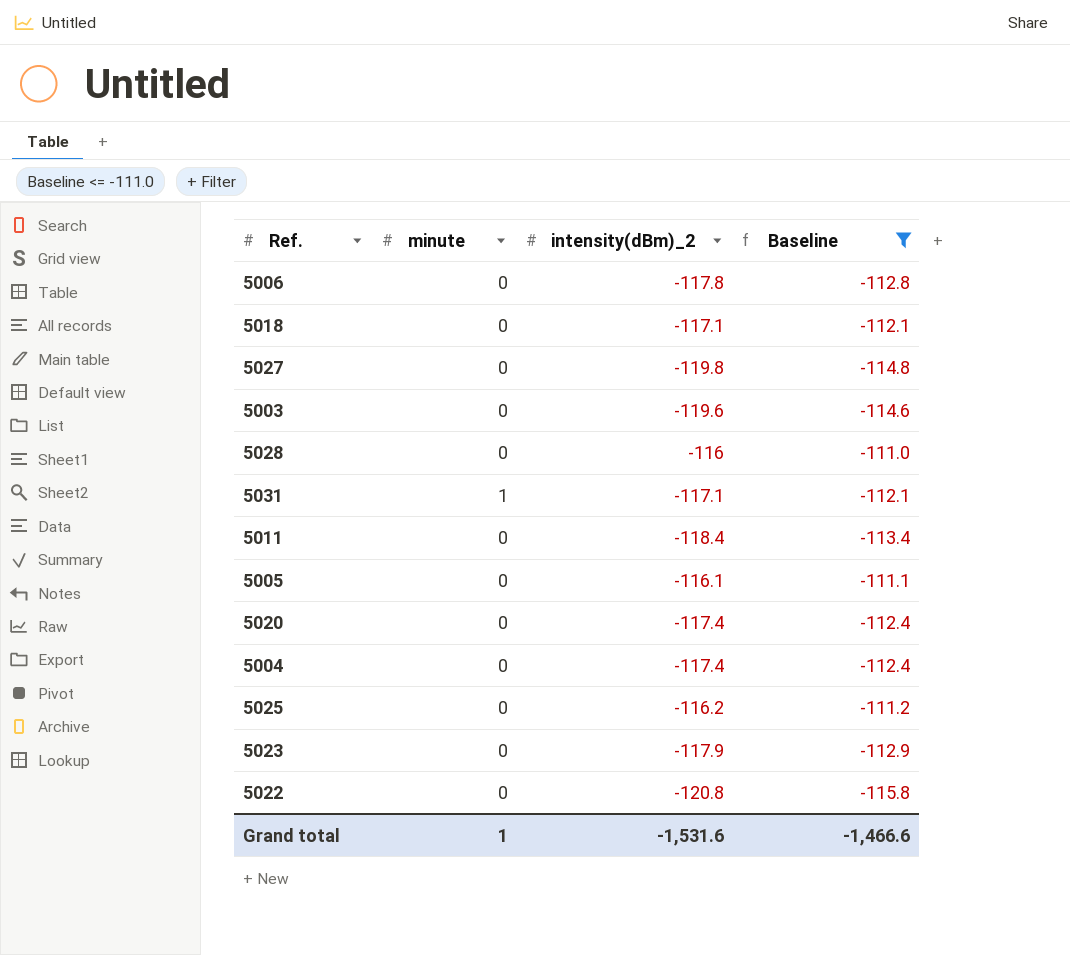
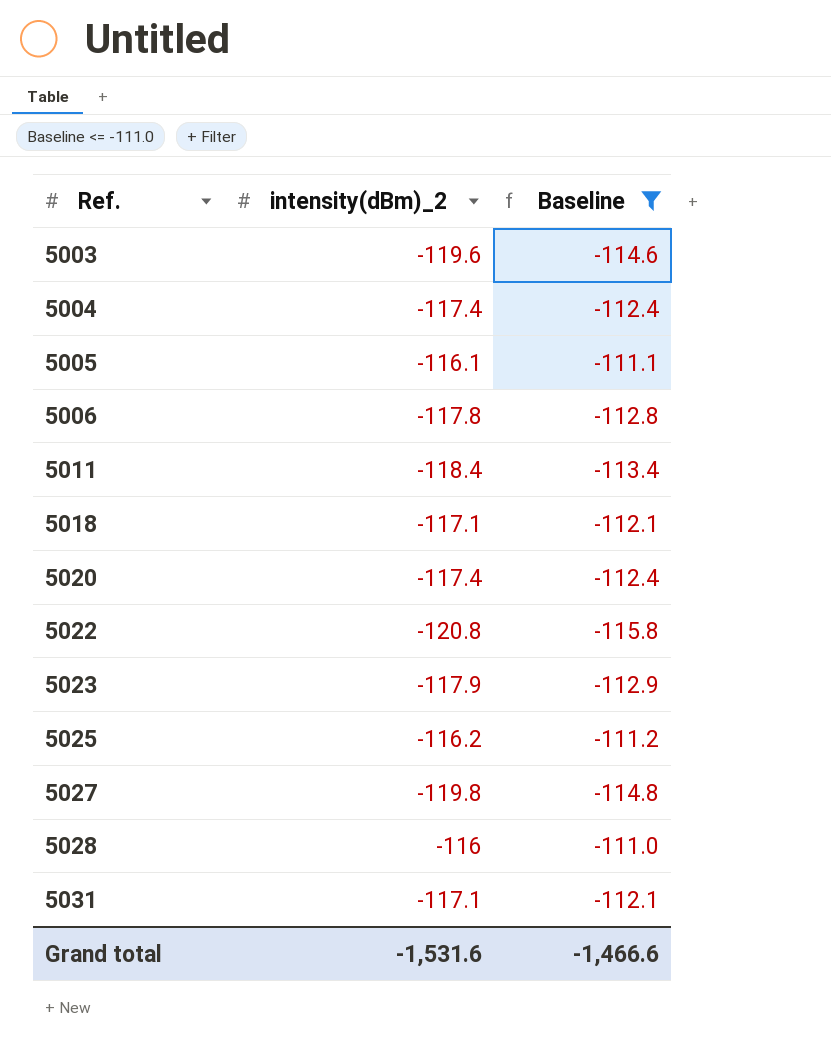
row order: none -> Ref. ascending
column minute | position: 2 -> none

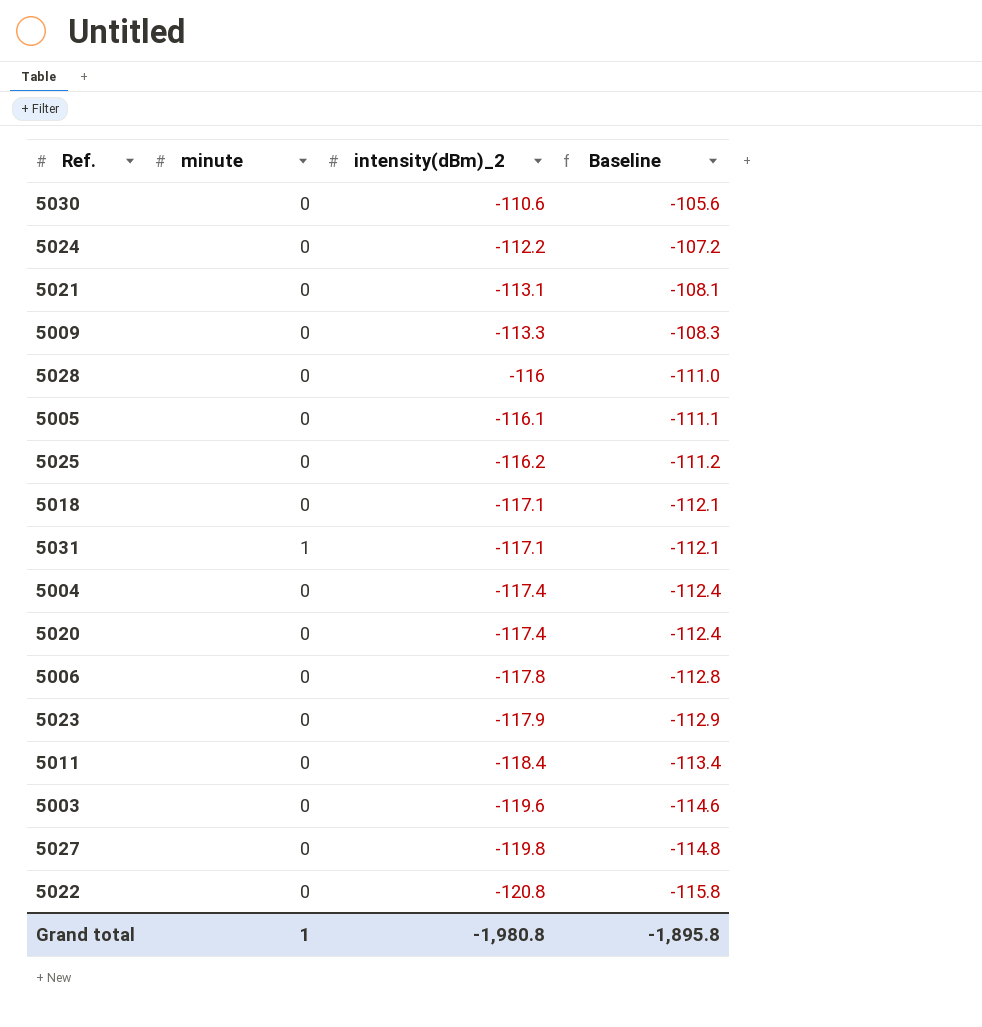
filter: Baseline <= -111.0 -> none
row order: Ref. ascending -> intensity(dBm)_2 descending
column minute | position: none -> 2
Grand total | intensity(dBm)_2: -1,531.6 -> -1,980.8
Grand total | Baseline: -1,466.6 -> -1,895.8

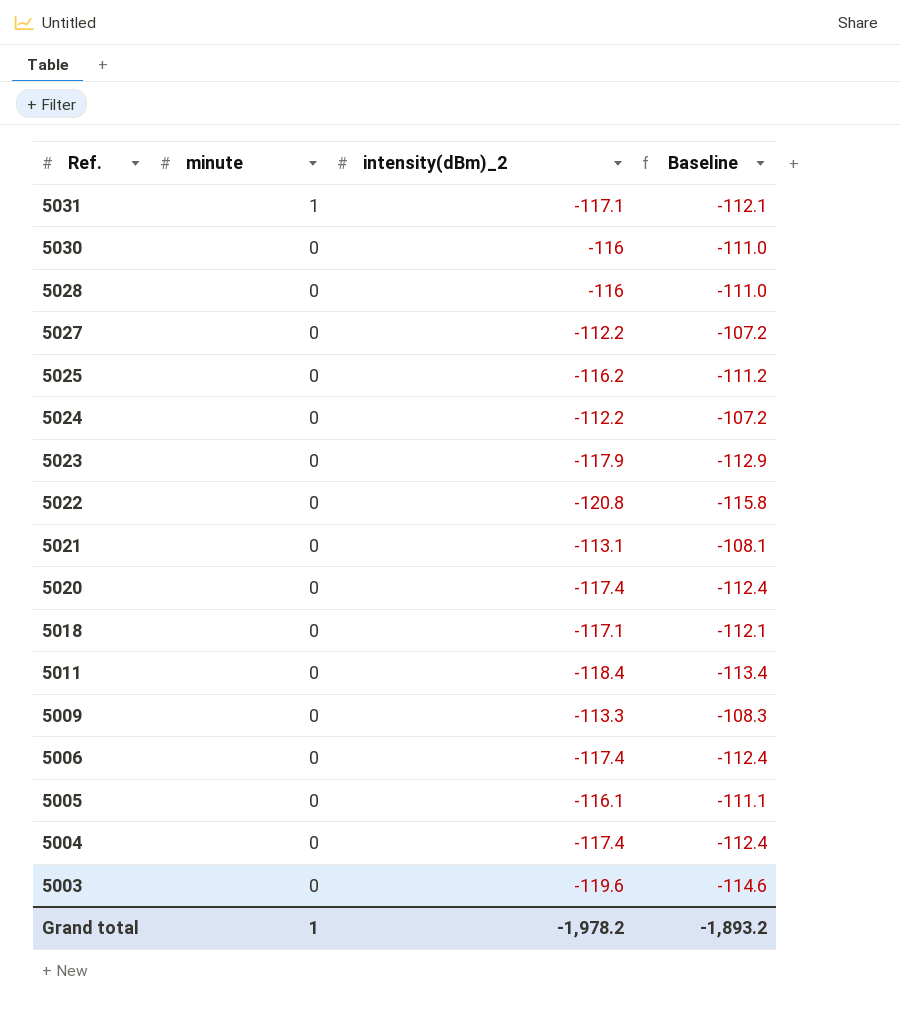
row order: intensity(dBm)_2 descending -> Ref. descending
5030 | intensity(dBm)_2: -110.6 -> -116
5030 | Baseline: -105.6 -> -111.0
5027 | intensity(dBm)_2: -119.8 -> -112.2
5027 | Baseline: -114.8 -> -107.2
5006 | intensity(dBm)_2: -117.8 -> -117.4
5006 | Baseline: -112.8 -> -112.4
Grand total | intensity(dBm)_2: -1,980.8 -> -1,978.2
Grand total | Baseline: -1,895.8 -> -1,893.2

